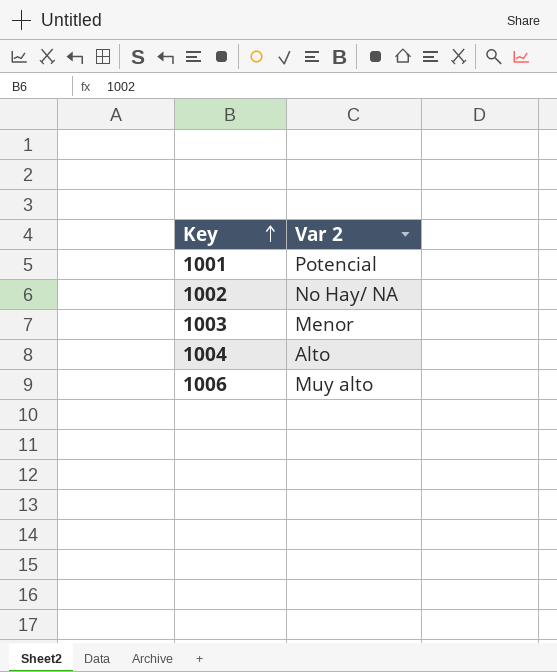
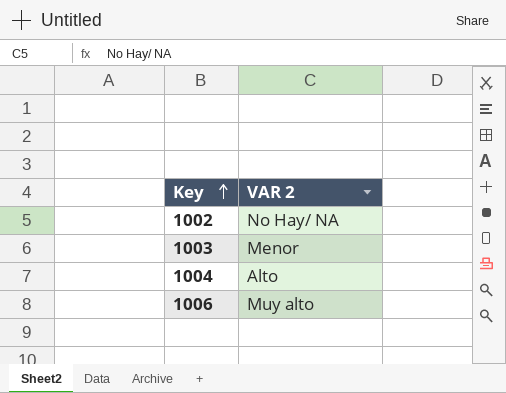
column name: Var 2 -> VAR 2
row 1001: Potencial -> none

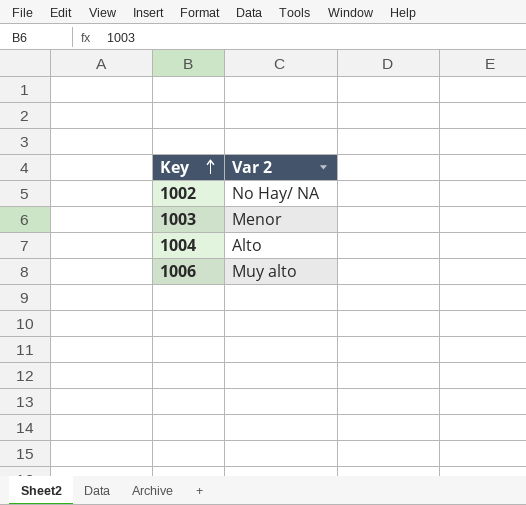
column name: VAR 2 -> Var 2

